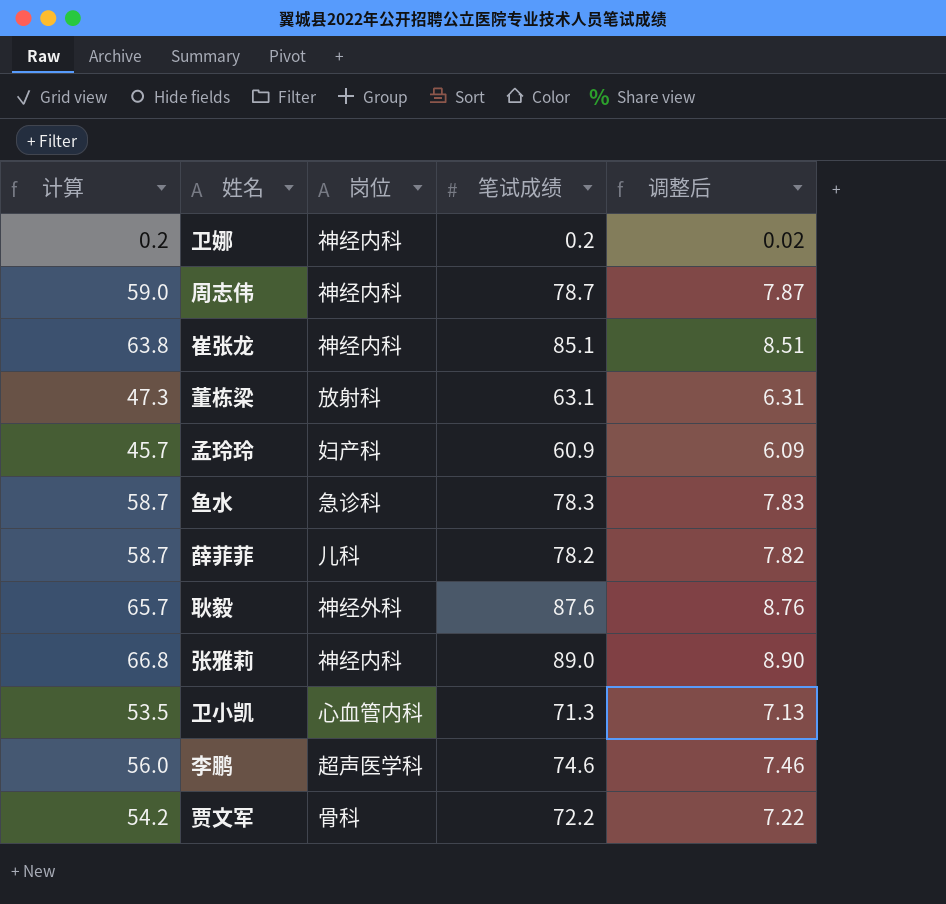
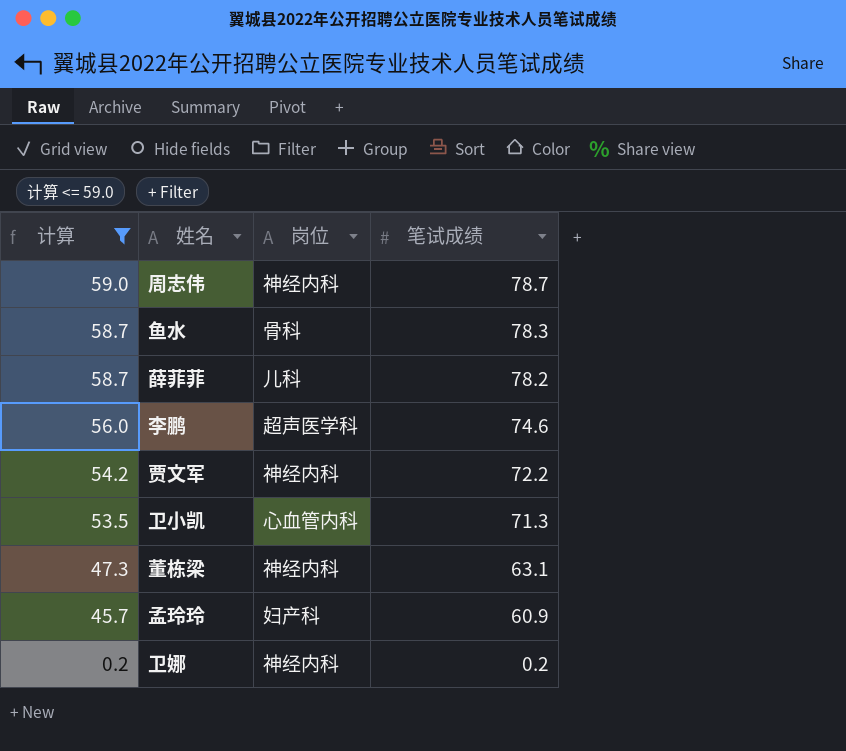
filter: none -> 计算 <= 59.0
row order: none -> 计算 descending
column 调整后 | formula: [笔试成绩] * 0.1 -> none
鱼水 | 岗位: 急诊科 -> 骨科
贾文军 | 岗位: 骨科 -> 神经内科
董栋梁 | 岗位: 放射科 -> 神经内科

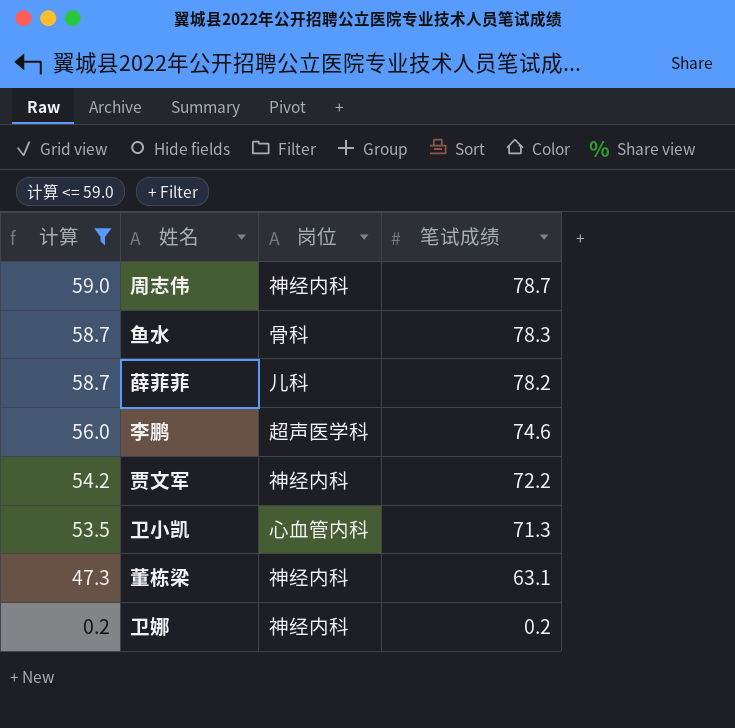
row 孟玲玲: 45.7 | 妇产科 | 60.9 -> none

